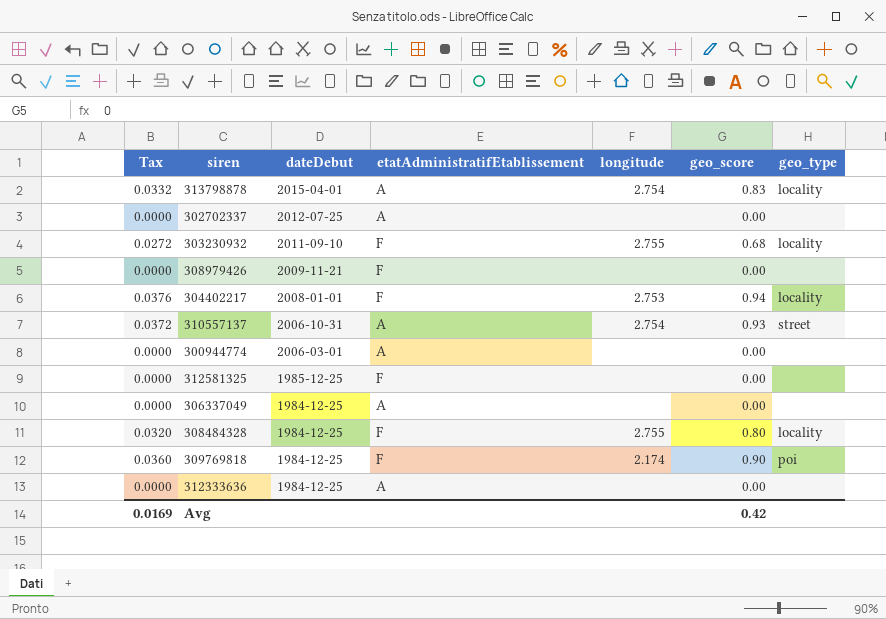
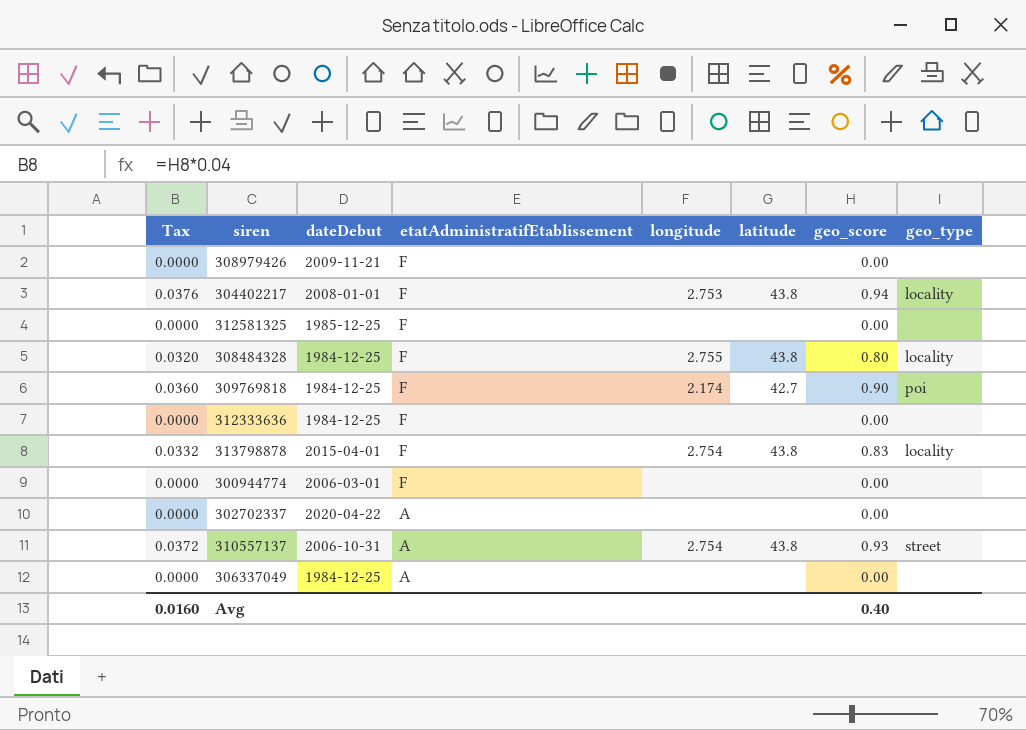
row order: dateDebut descending -> etatAdministratifEtablissement descending
column latitude | position: none -> 6
row 303230932: 0.0272 | 2011-09-10 | F | 2.755 | 0.68 | locality -> none
312333636 | etatAdministratifEtablissement: A -> F
313798878 | etatAdministratifEtablissement: A -> F
300944774 | etatAdministratifEtablissement: A -> F
302702337 | dateDebut: 2012-07-25 -> 2020-04-22
Avg | Tax: 0.0169 -> 0.0160
Avg | geo_score: 0.42 -> 0.40

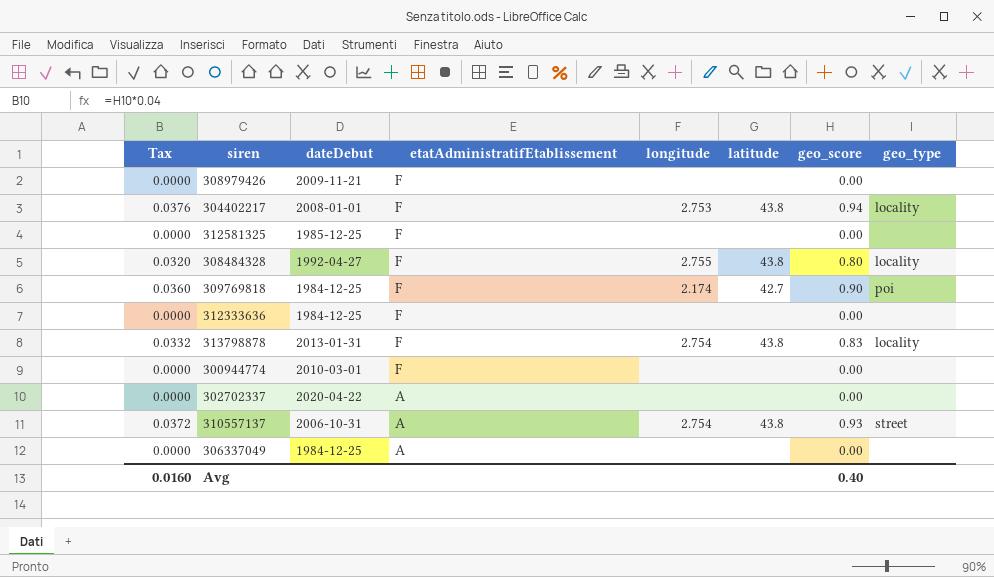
308484328 | dateDebut: 1984-12-25 -> 1992-04-27
313798878 | dateDebut: 2015-04-01 -> 2013-01-31
300944774 | dateDebut: 2006-03-01 -> 2010-03-01

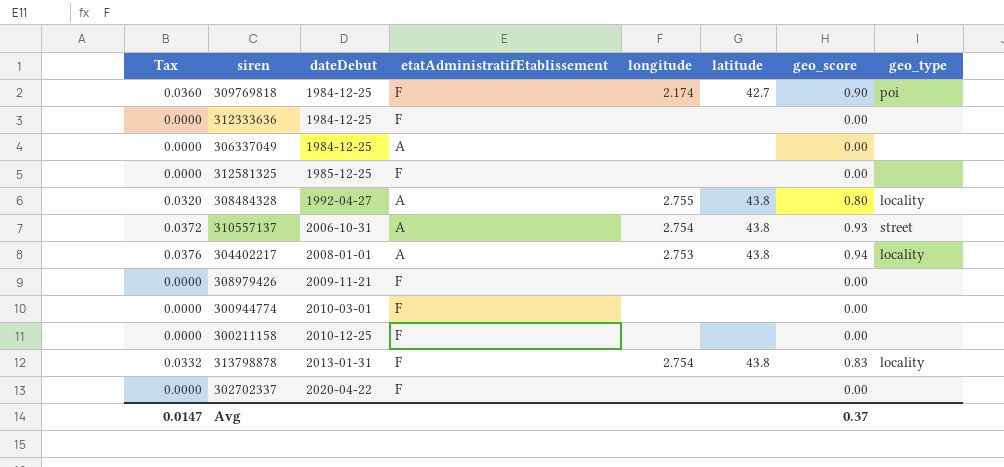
row order: etatAdministratifEtablissement descending -> dateDebut ascending
308484328 | etatAdministratifEtablissement: F -> A
304402217 | etatAdministratifEtablissement: F -> A
row 300211158: none -> 0.0000 | 2010-12-25 | F | none | none | 0.00 | none
302702337 | etatAdministratifEtablissement: A -> F
Avg | Tax: 0.0160 -> 0.0147
Avg | geo_score: 0.40 -> 0.37

